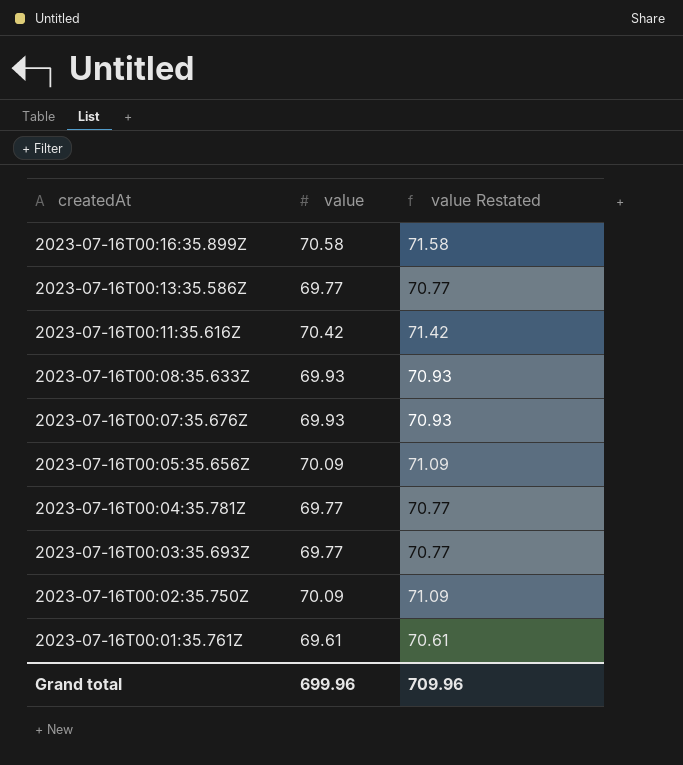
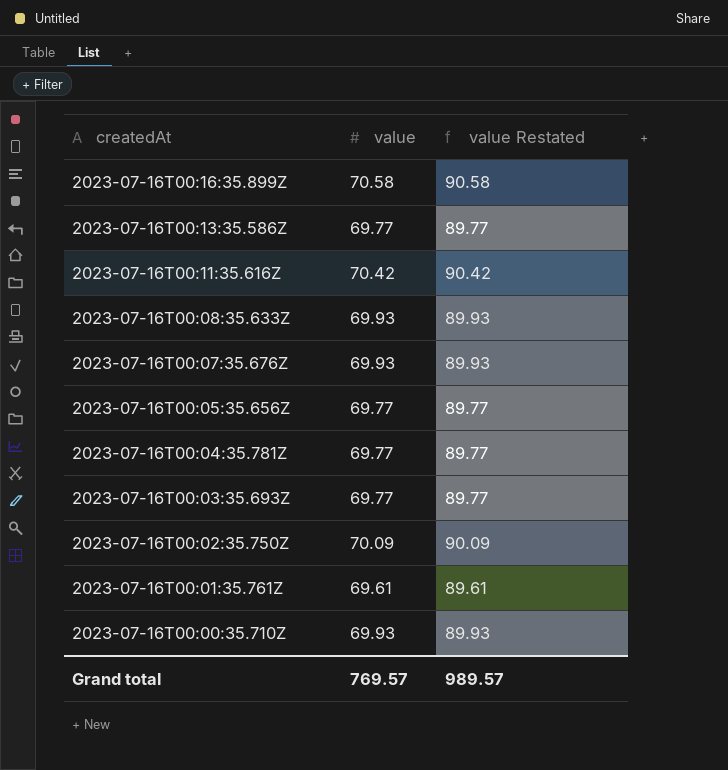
column value Restated | formula: [value] + 1 -> [value] + 20
2023-07-16T00:05:35.656Z | value: 70.09 -> 69.77
row 2023-07-16T00:00:35.710Z: none -> 69.93 | 89.93
Grand total | value: 699.96 -> 769.57
Grand total | value Restated: 709.96 -> 989.57

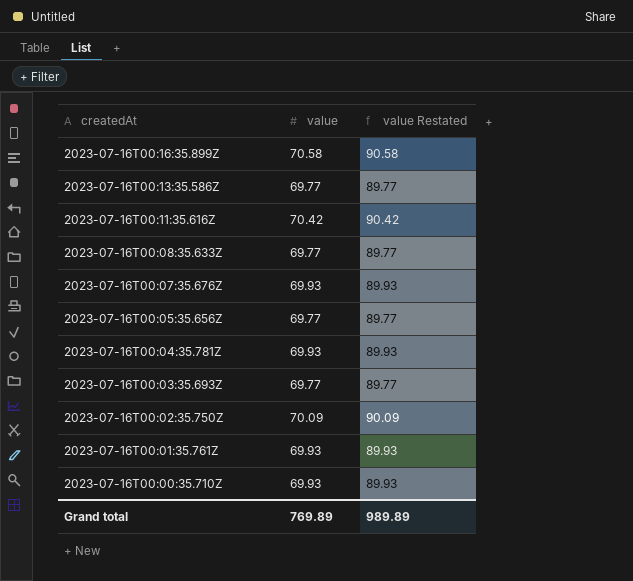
2023-07-16T00:08:35.633Z | value: 69.93 -> 69.77
2023-07-16T00:08:35.633Z | value Restated: 89.93 -> 89.77
2023-07-16T00:04:35.781Z | value: 69.77 -> 69.93
2023-07-16T00:04:35.781Z | value Restated: 89.77 -> 89.93
2023-07-16T00:01:35.761Z | value: 69.61 -> 69.93
2023-07-16T00:01:35.761Z | value Restated: 89.61 -> 89.93
Grand total | value: 769.57 -> 769.89
Grand total | value Restated: 989.57 -> 989.89

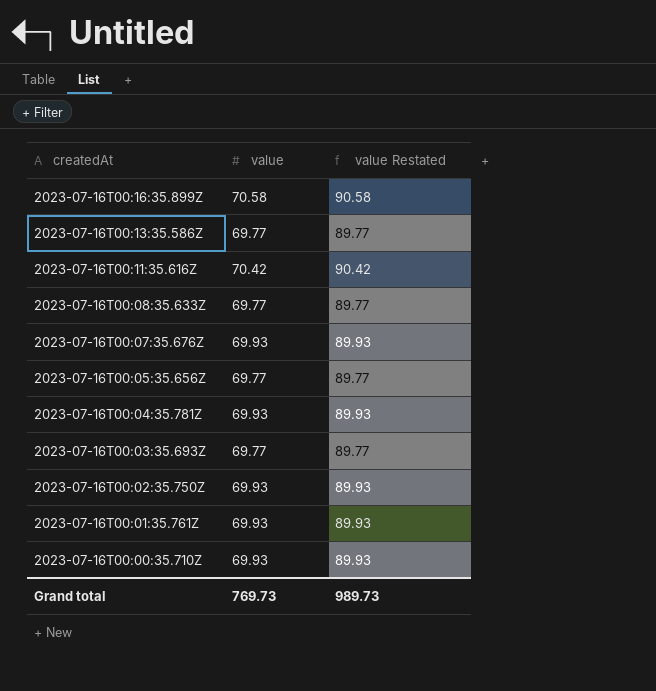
2023-07-16T00:02:35.750Z | value: 70.09 -> 69.93
2023-07-16T00:02:35.750Z | value Restated: 90.09 -> 89.93
Grand total | value: 769.89 -> 769.73
Grand total | value Restated: 989.89 -> 989.73

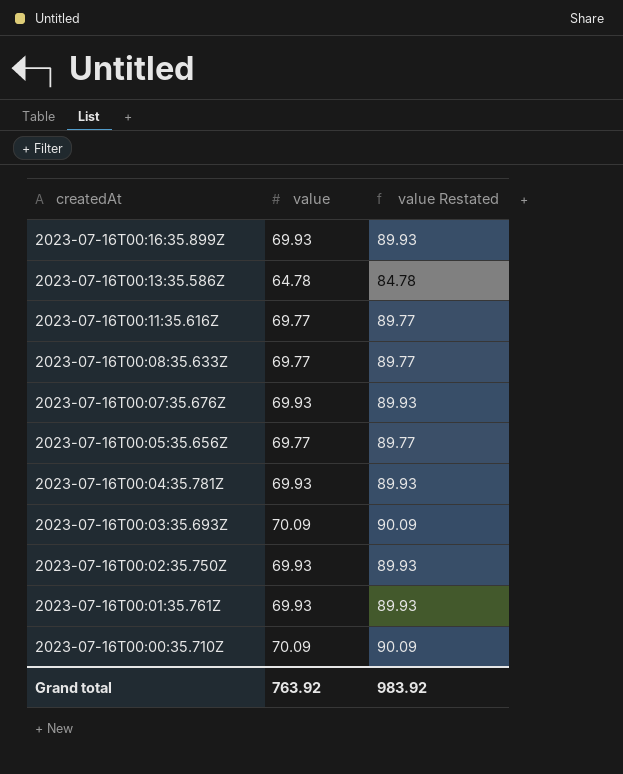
2023-07-16T00:16:35.899Z | value: 70.58 -> 69.93
2023-07-16T00:16:35.899Z | value Restated: 90.58 -> 89.93
2023-07-16T00:13:35.586Z | value: 69.77 -> 64.78
2023-07-16T00:13:35.586Z | value Restated: 89.77 -> 84.78
2023-07-16T00:11:35.616Z | value: 70.42 -> 69.77
2023-07-16T00:11:35.616Z | value Restated: 90.42 -> 89.77
2023-07-16T00:03:35.693Z | value: 69.77 -> 70.09
2023-07-16T00:03:35.693Z | value Restated: 89.77 -> 90.09
2023-07-16T00:00:35.710Z | value: 69.93 -> 70.09
2023-07-16T00:00:35.710Z | value Restated: 89.93 -> 90.09
Grand total | value: 769.73 -> 763.92
Grand total | value Restated: 989.73 -> 983.92

